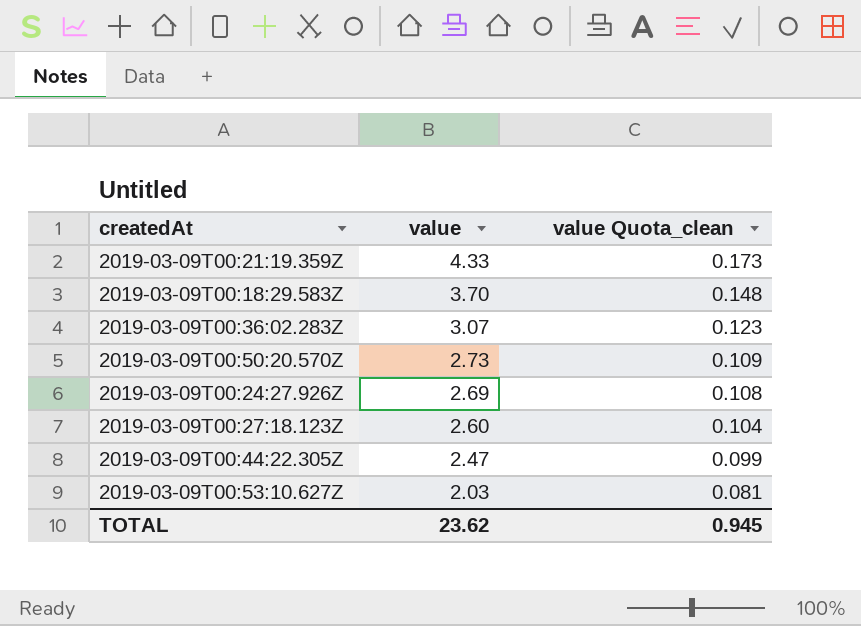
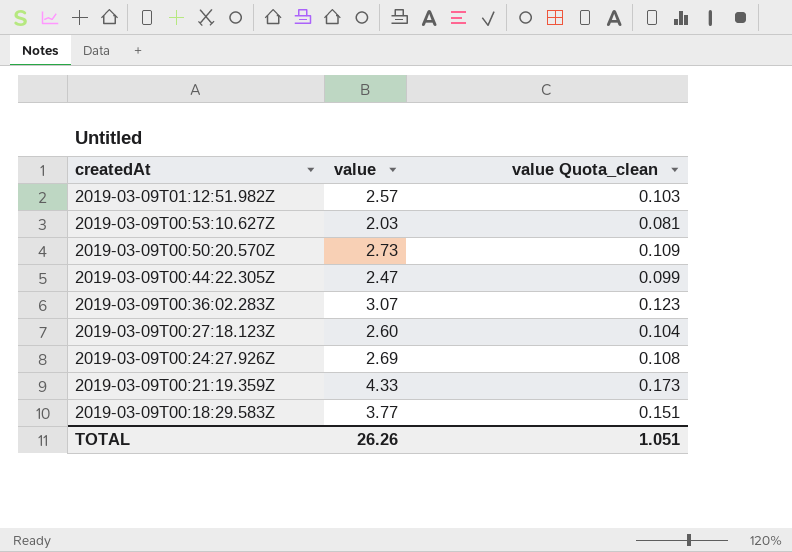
row order: value descending -> createdAt descending
row 2019-03-09T01:12:51.982Z: none -> 2.57 | 0.103
2019-03-09T00:18:29.583Z | value: 3.70 -> 3.77
2019-03-09T00:18:29.583Z | value Quota_clean: 0.148 -> 0.151
TOTAL | value: 23.62 -> 26.26
TOTAL | value Quota_clean: 0.945 -> 1.051

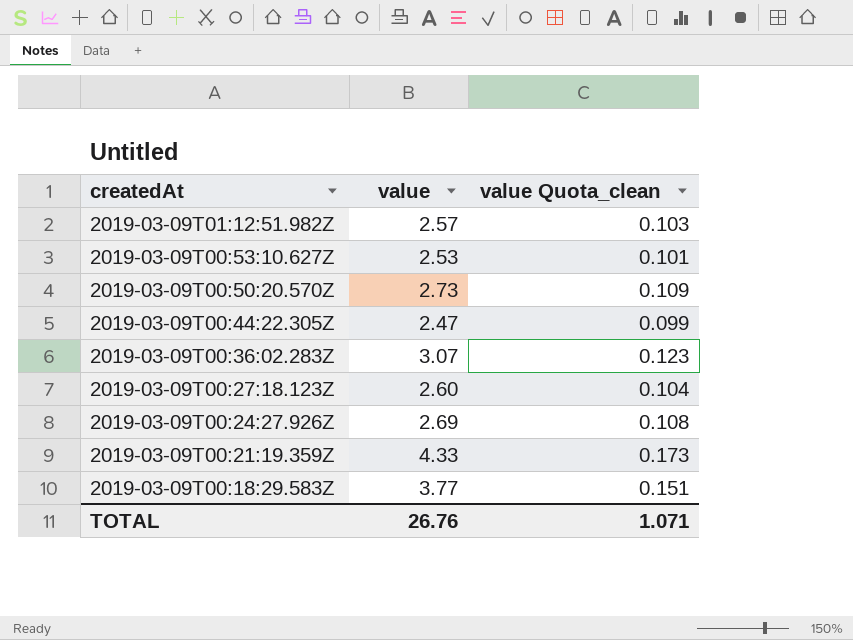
2019-03-09T00:53:10.627Z | value: 2.03 -> 2.53
2019-03-09T00:53:10.627Z | value Quota_clean: 0.081 -> 0.101
TOTAL | value: 26.26 -> 26.76
TOTAL | value Quota_clean: 1.051 -> 1.071

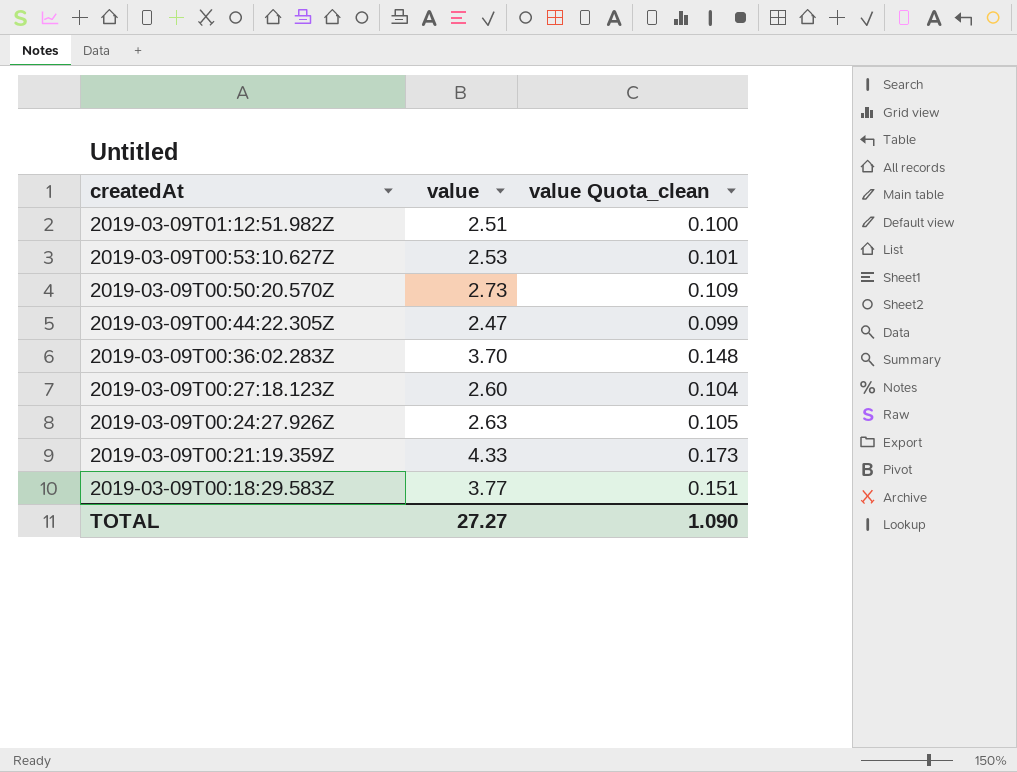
2019-03-09T01:12:51.982Z | value: 2.57 -> 2.51
2019-03-09T01:12:51.982Z | value Quota_clean: 0.103 -> 0.100
2019-03-09T00:36:02.283Z | value: 3.07 -> 3.70
2019-03-09T00:36:02.283Z | value Quota_clean: 0.123 -> 0.148
2019-03-09T00:24:27.926Z | value: 2.69 -> 2.63
2019-03-09T00:24:27.926Z | value Quota_clean: 0.108 -> 0.105
TOTAL | value: 26.76 -> 27.27
TOTAL | value Quota_clean: 1.071 -> 1.090

